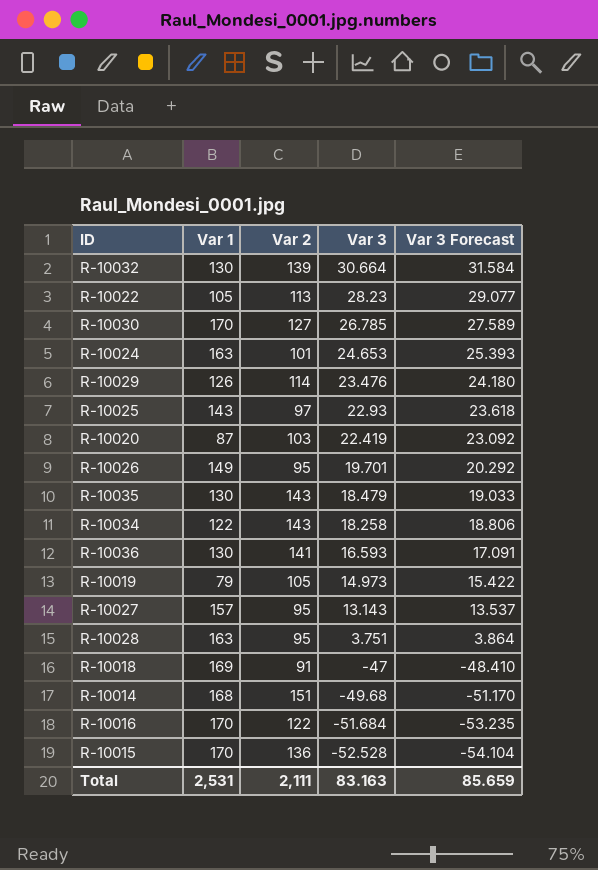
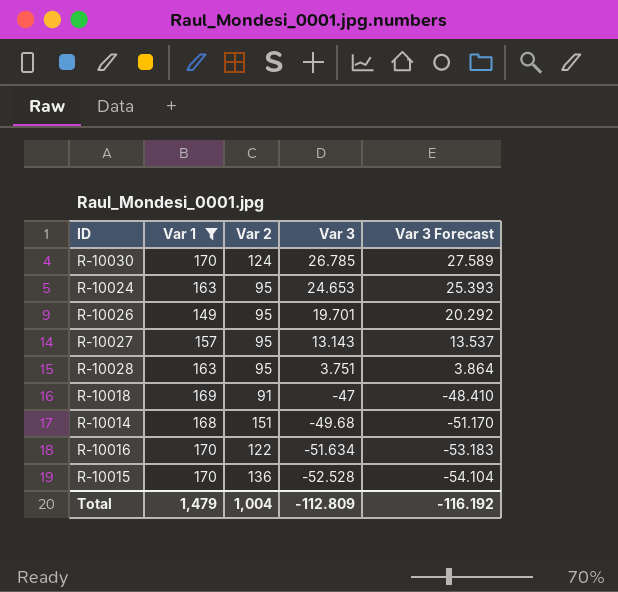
filter: none -> Var 1 >= 149
R-10030 | Var 2: 127 -> 124
R-10024 | Var 2: 101 -> 95
R-10016 | Var 3: -51.684 -> -51.634
R-10016 | Var 3 Forecast: -53.235 -> -53.183
Total | Var 1: 2,531 -> 1,479
Total | Var 2: 2,111 -> 1,004
Total | Var 3: 83.163 -> -112.809
Total | Var 3 Forecast: 85.659 -> -116.192

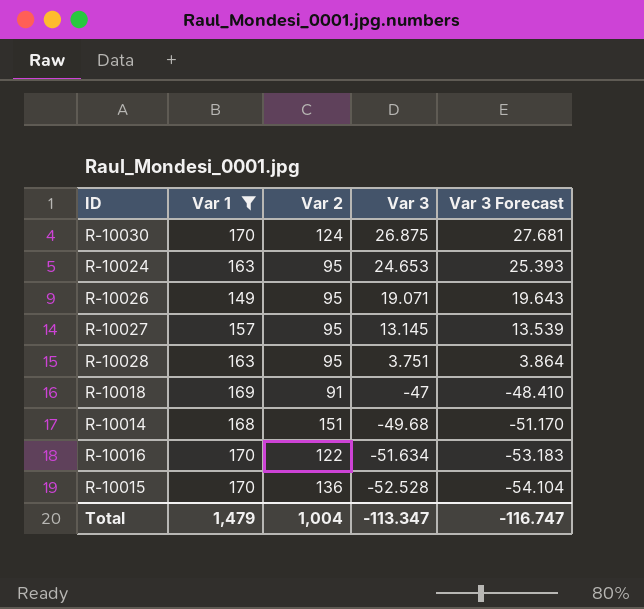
R-10030 | Var 3: 26.785 -> 26.875
R-10030 | Var 3 Forecast: 27.589 -> 27.681
R-10026 | Var 3: 19.701 -> 19.071
R-10026 | Var 3 Forecast: 20.292 -> 19.643
R-10027 | Var 3: 13.143 -> 13.145
R-10027 | Var 3 Forecast: 13.537 -> 13.539
Total | Var 3: -112.809 -> -113.347
Total | Var 3 Forecast: -116.192 -> -116.747

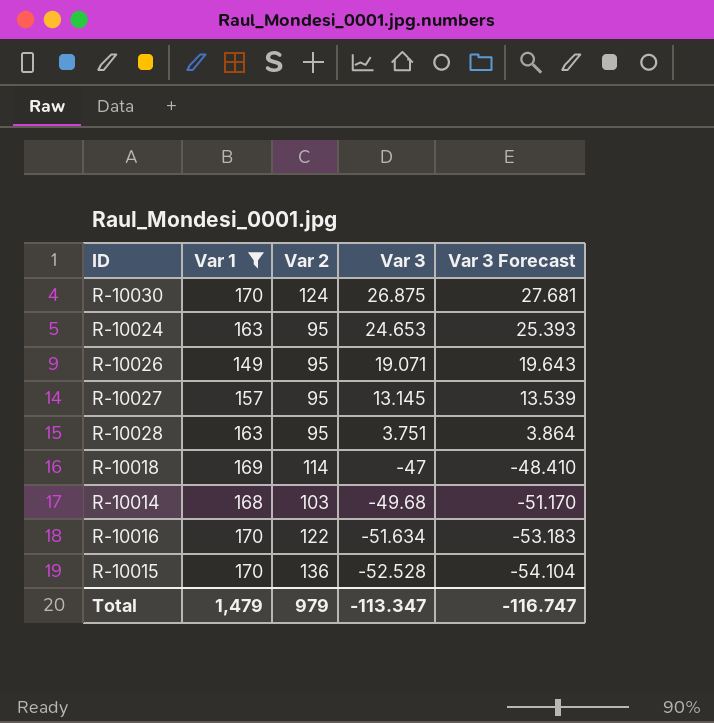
R-10018 | Var 2: 91 -> 114
R-10014 | Var 2: 151 -> 103
Total | Var 2: 1,004 -> 979

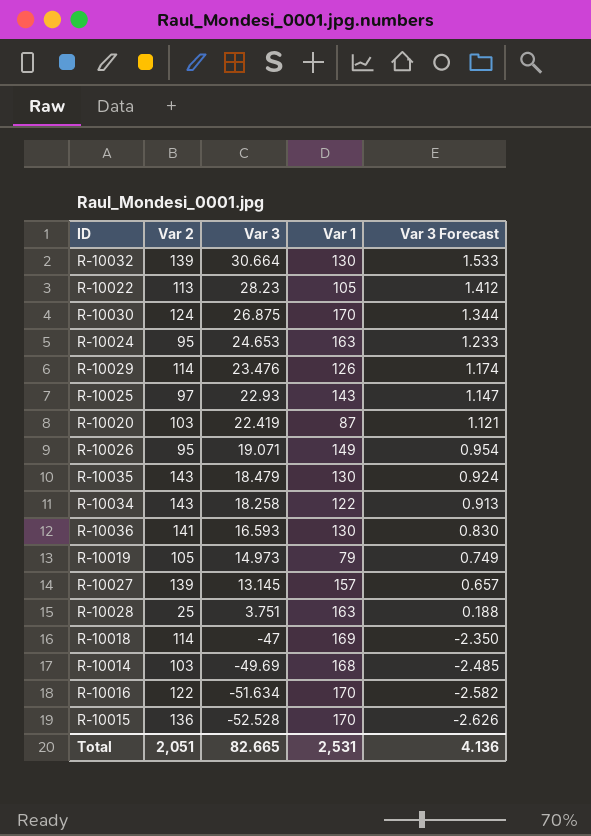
filter: Var 1 >= 149 -> none
column Var 1 | position: 2 -> 4
column Var 3 Forecast | formula: [Var 3] * 1.03 -> [Var 3] * 0.05
R-10027 | Var 2: 95 -> 139
R-10028 | Var 2: 95 -> 25
R-10014 | Var 3: -49.68 -> -49.69
Total | Var 2: 979 -> 2,051
Total | Var 3: -113.347 -> 82.665
Total | Var 1: 1,479 -> 2,531
Total | Var 3 Forecast: -116.747 -> 4.136

